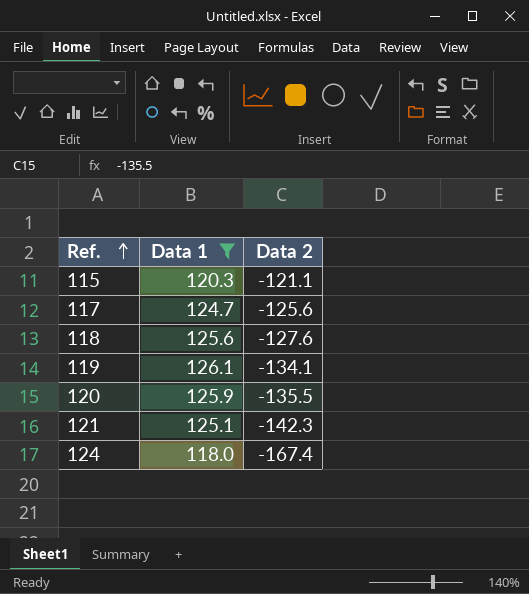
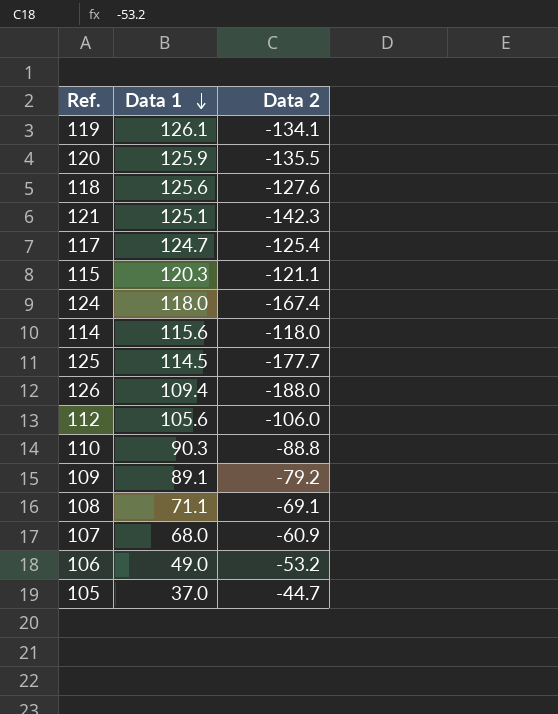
filter: Data 1 >= 118.0 -> none
row order: Ref. ascending -> Data 1 descending
117 | Data 2: -125.6 -> -125.4

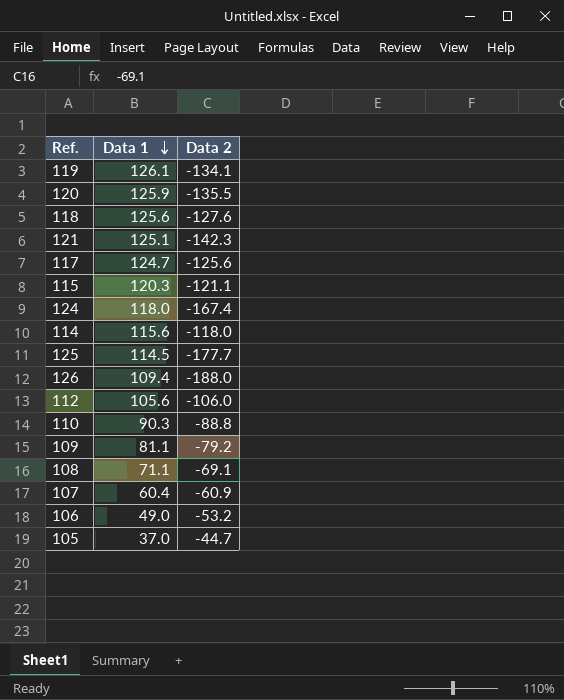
117 | Data 2: -125.4 -> -125.6
109 | Data 1: 89.1 -> 81.1
107 | Data 1: 68.0 -> 60.4

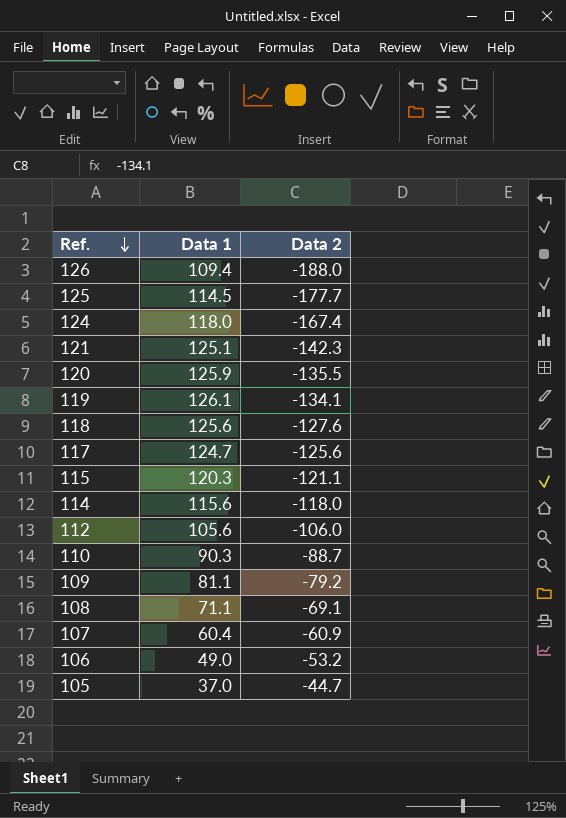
row order: Data 1 descending -> Ref. descending
110 | Data 2: -88.8 -> -88.7

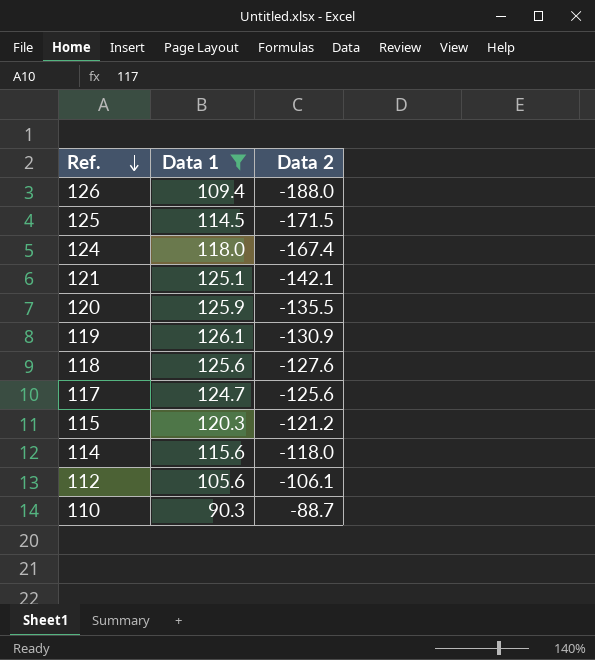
filter: none -> Data 1 >= 90.3
125 | Data 2: -177.7 -> -171.5
121 | Data 2: -142.3 -> -142.1
119 | Data 2: -134.1 -> -130.9
115 | Data 2: -121.1 -> -121.2
112 | Data 2: -106.0 -> -106.1

